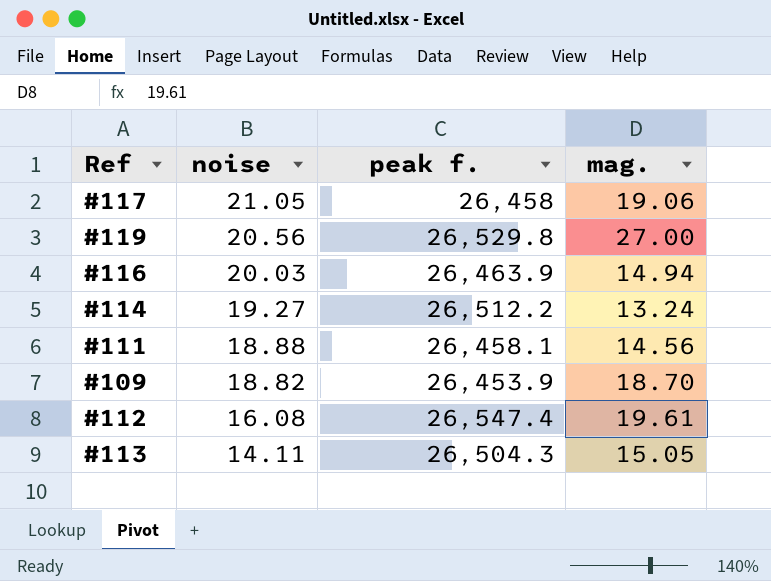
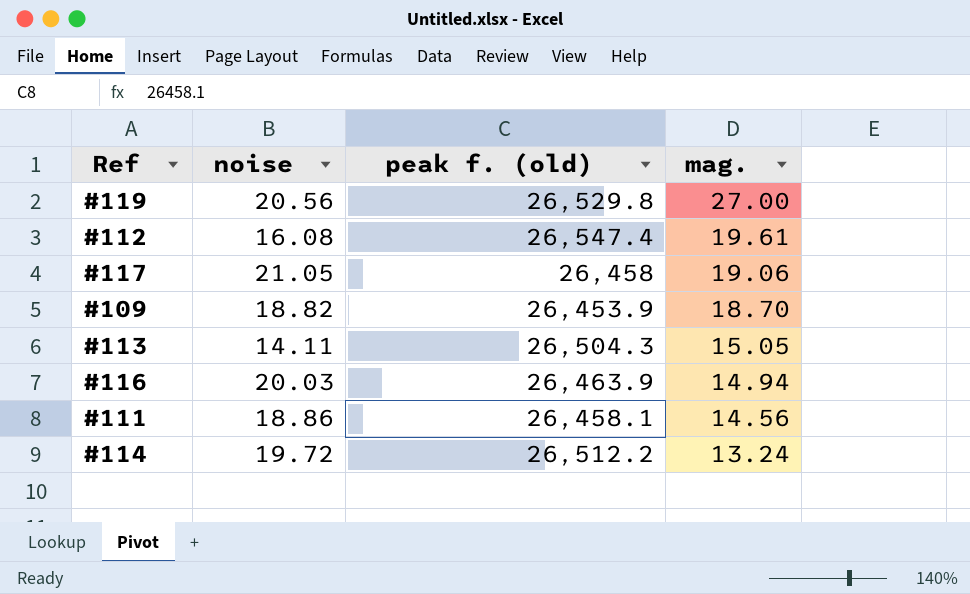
row order: noise descending -> mag. descending
column name: peak f. -> peak f. (old)
#111 | noise: 18.88 -> 18.86
#114 | noise: 19.27 -> 19.72

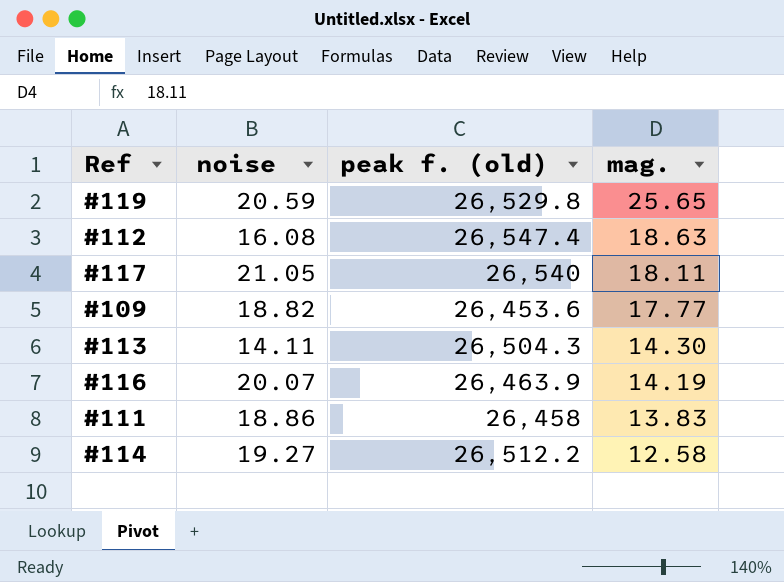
#119 | noise: 20.56 -> 20.59
#119 | mag.: 27.00 -> 25.65
#112 | mag.: 19.61 -> 18.63
#117 | peak f. (old): 26,458 -> 26,540
#117 | mag.: 19.06 -> 18.11
#109 | peak f. (old): 26,453.9 -> 26,453.6
#109 | mag.: 18.70 -> 17.77
#113 | mag.: 15.05 -> 14.30
#116 | noise: 20.03 -> 20.07
#116 | mag.: 14.94 -> 14.19
#111 | peak f. (old): 26,458.1 -> 26,458
#111 | mag.: 14.56 -> 13.83
#114 | noise: 19.72 -> 19.27
#114 | mag.: 13.24 -> 12.58

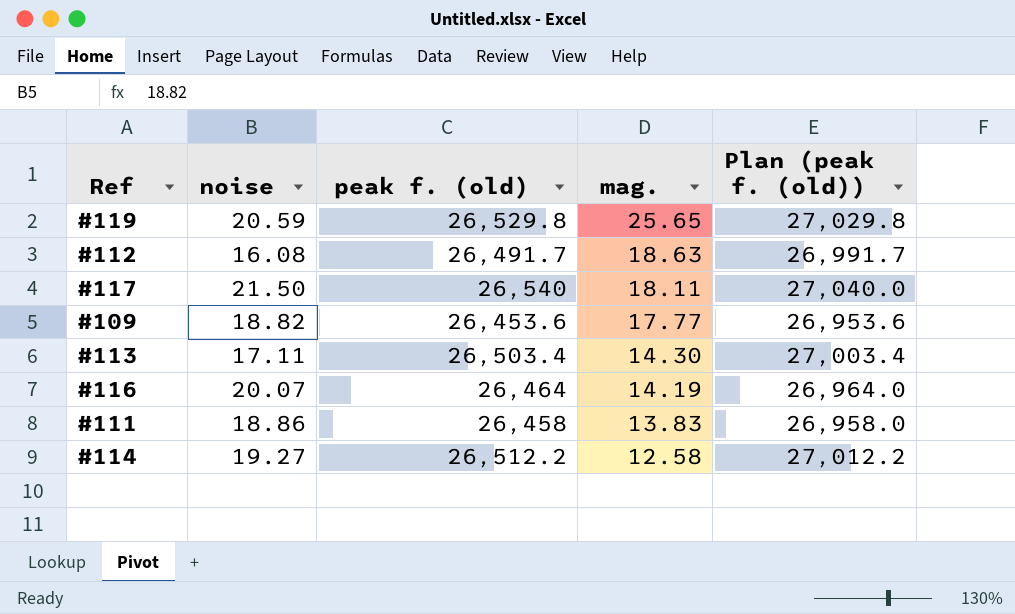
column Plan (peak f. (old)) | formula: none -> [peak f. (old)] + 500
#112 | peak f. (old): 26,547.4 -> 26,491.7
#117 | noise: 21.05 -> 21.50
#113 | noise: 14.11 -> 17.11
#113 | peak f. (old): 26,504.3 -> 26,503.4
#116 | peak f. (old): 26,463.9 -> 26,464

